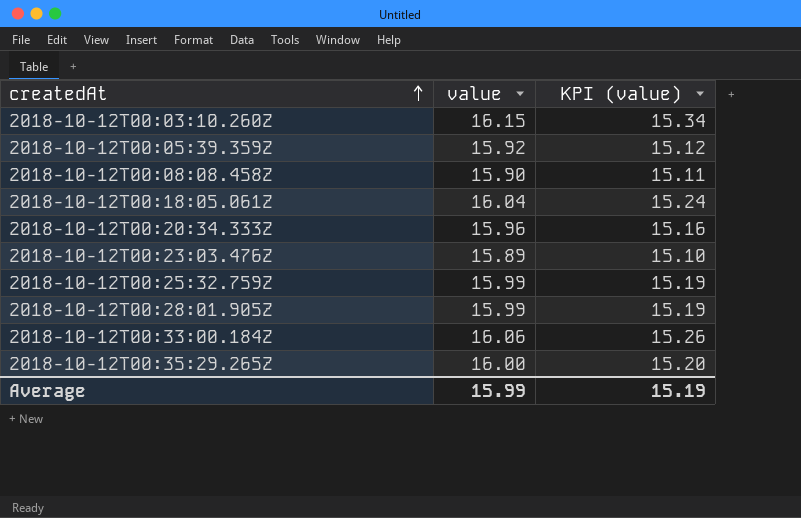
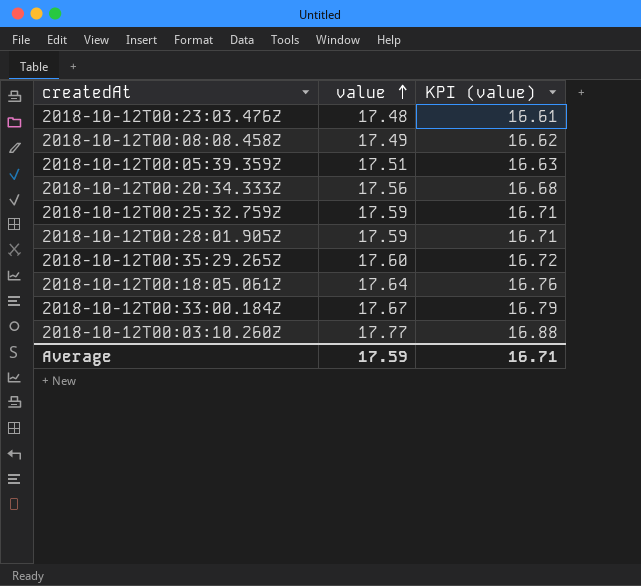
row order: createdAt ascending -> value ascending
2018-10-12T00:23:03.476Z | value: 15.89 -> 17.48
2018-10-12T00:23:03.476Z | KPI (value): 15.10 -> 16.61
2018-10-12T00:08:08.458Z | value: 15.90 -> 17.49
2018-10-12T00:08:08.458Z | KPI (value): 15.11 -> 16.62
2018-10-12T00:05:39.359Z | value: 15.92 -> 17.51
2018-10-12T00:05:39.359Z | KPI (value): 15.12 -> 16.63
2018-10-12T00:20:34.333Z | value: 15.96 -> 17.56
2018-10-12T00:20:34.333Z | KPI (value): 15.16 -> 16.68
2018-10-12T00:25:32.759Z | value: 15.99 -> 17.59
2018-10-12T00:25:32.759Z | KPI (value): 15.19 -> 16.71
2018-10-12T00:28:01.905Z | value: 15.99 -> 17.59
2018-10-12T00:28:01.905Z | KPI (value): 15.19 -> 16.71
2018-10-12T00:35:29.265Z | value: 16.00 -> 17.60
2018-10-12T00:35:29.265Z | KPI (value): 15.20 -> 16.72
2018-10-12T00:18:05.061Z | value: 16.04 -> 17.64
2018-10-12T00:18:05.061Z | KPI (value): 15.24 -> 16.76
2018-10-12T00:33:00.184Z | value: 16.06 -> 17.67
2018-10-12T00:33:00.184Z | KPI (value): 15.26 -> 16.79
2018-10-12T00:03:10.260Z | value: 16.15 -> 17.77
2018-10-12T00:03:10.260Z | KPI (value): 15.34 -> 16.88
Average | value: 15.99 -> 17.59
Average | KPI (value): 15.19 -> 16.71

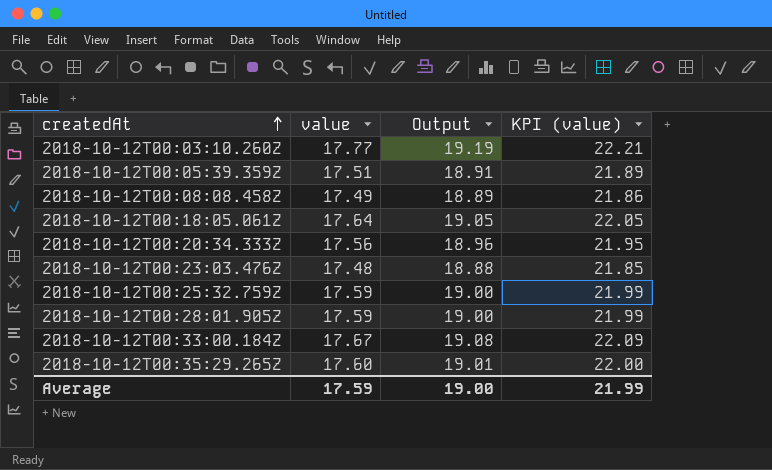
row order: value ascending -> createdAt ascending
column Output | formula: none -> [value] * 1.08
column KPI (value) | formula: [value] * 0.95 -> [value] * 1.25
Average | KPI (value): 16.71 -> 21.99

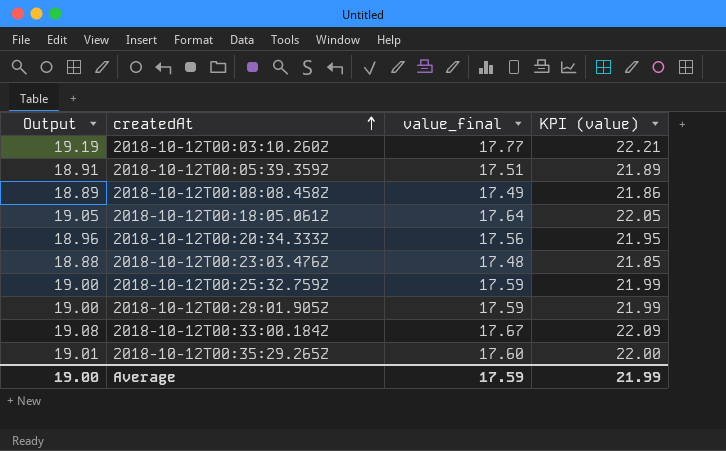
column Output | position: 3 -> 1
column name: value -> value_final

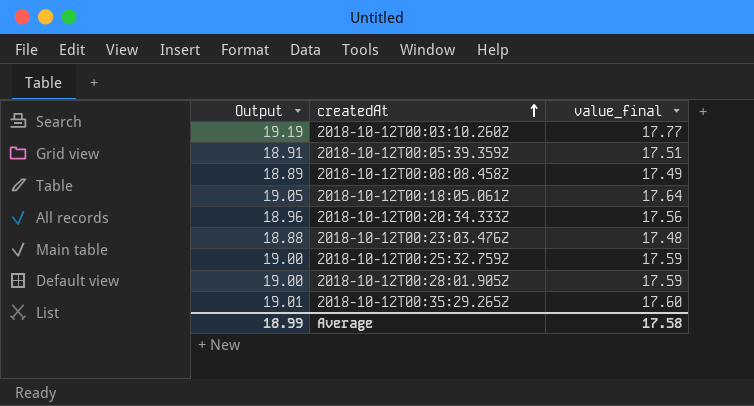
column KPI (value) | formula: [value_final] * 1.25 -> none
row 2018-10-12T00:33:00.184Z: 19.08 | 17.67 | 22.09 -> none
Average | Output: 19.00 -> 18.99
Average | value_final: 17.59 -> 17.58

